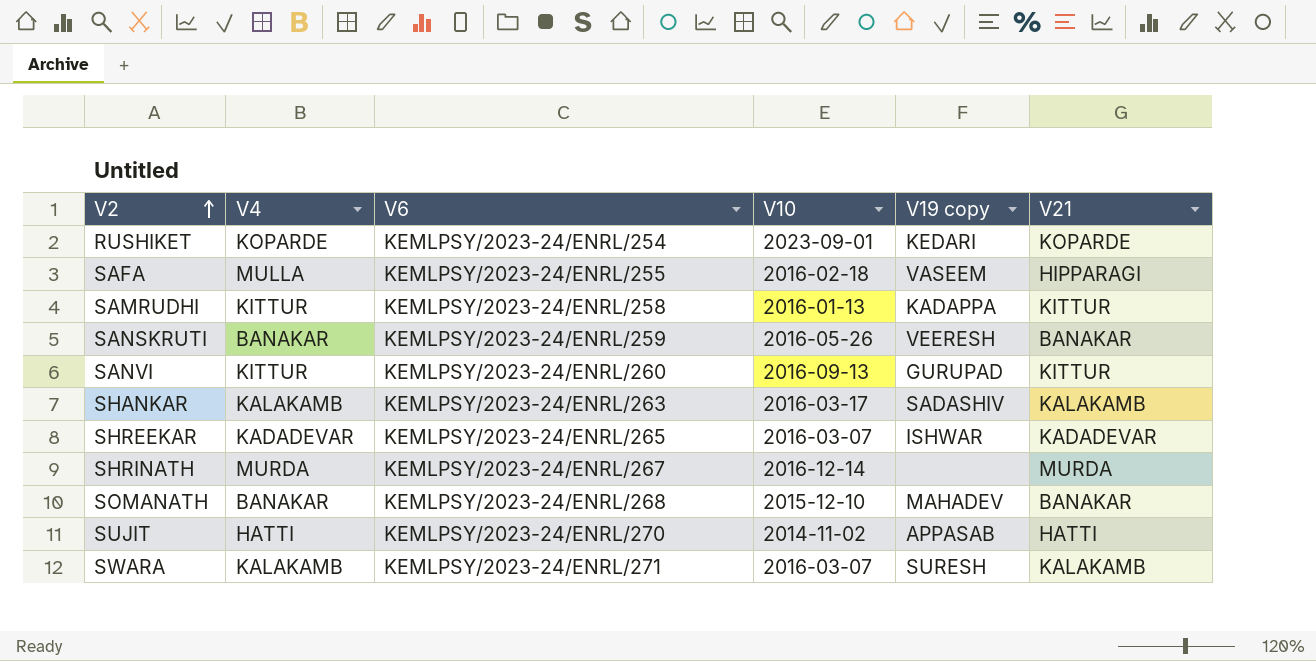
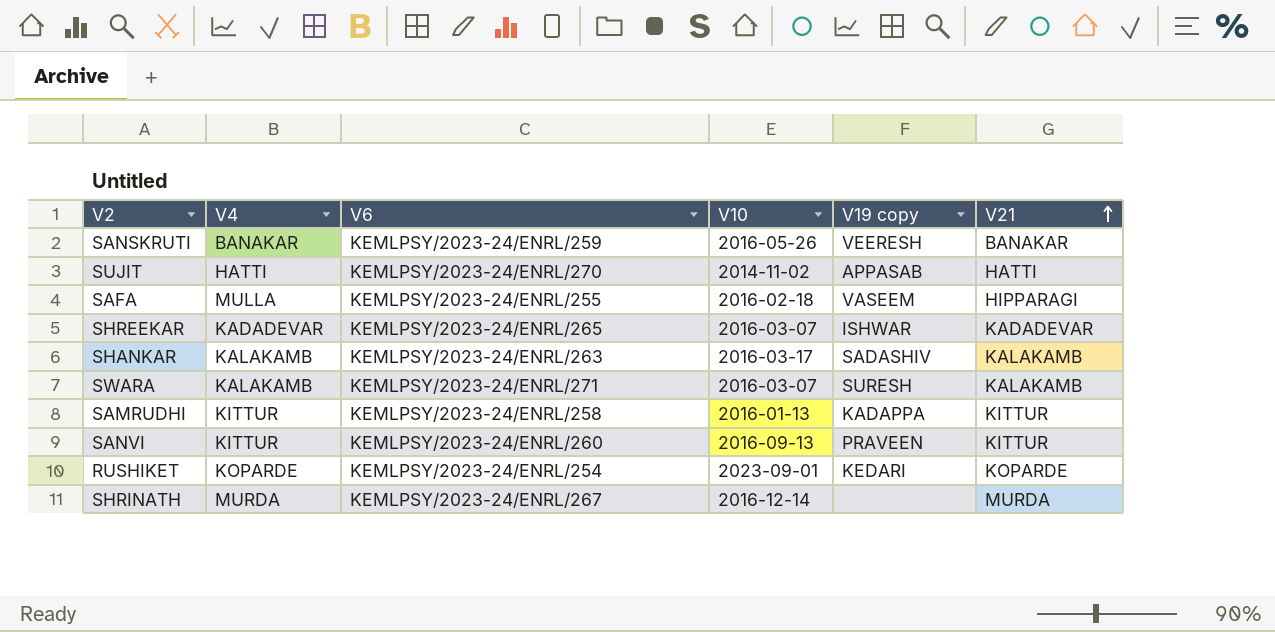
row order: V2 ascending -> V21 ascending
row SOMANATH: BANAKAR | KEMLPSY/2023-24/ENRL/268 | 2015-12-10 | MAHADEV | BANAKAR -> none
SANVI | V19 copy: GURUPAD -> PRAVEEN

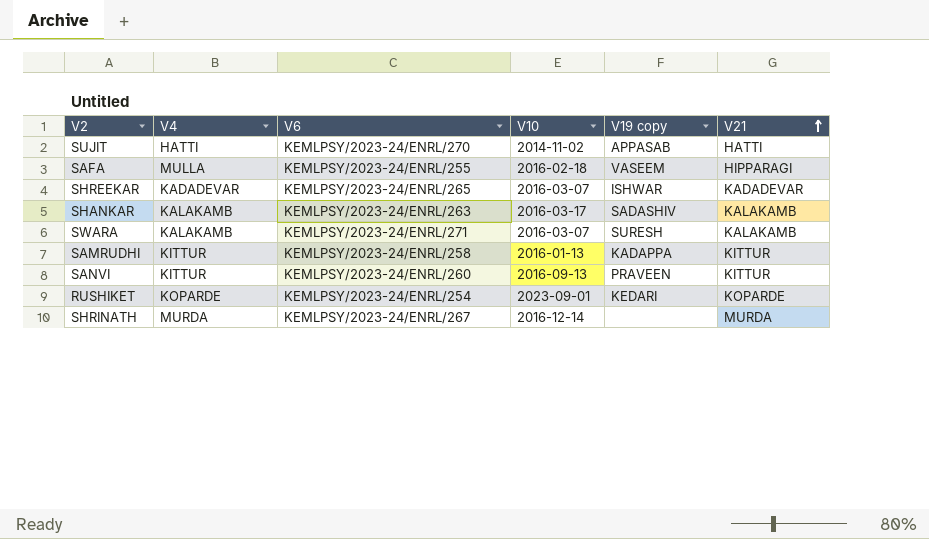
row SANSKRUTI: BANAKAR | KEMLPSY/2023-24/ENRL/259 | 2016-05-26 | VEERESH | BANAKAR -> none

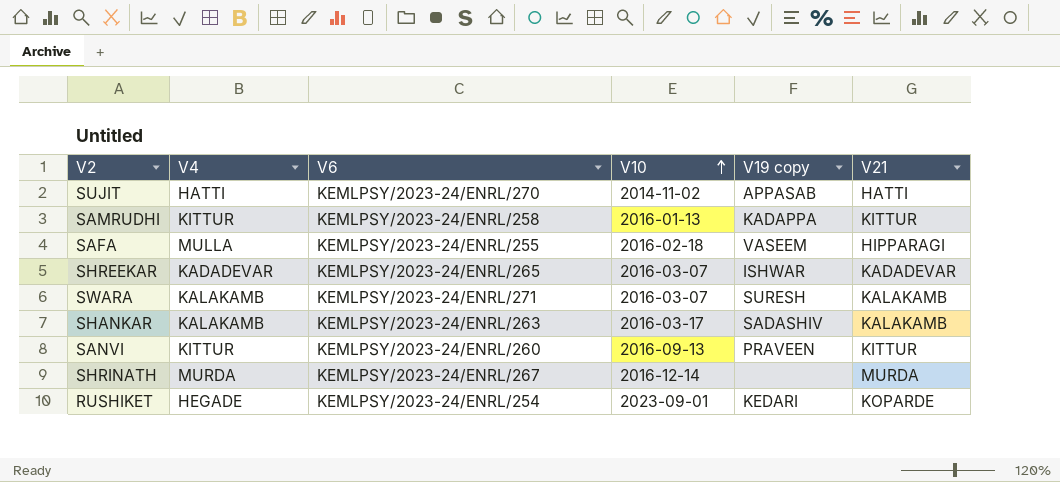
row order: V21 ascending -> V10 ascending
RUSHIKET | V4: KOPARDE -> HEGADE

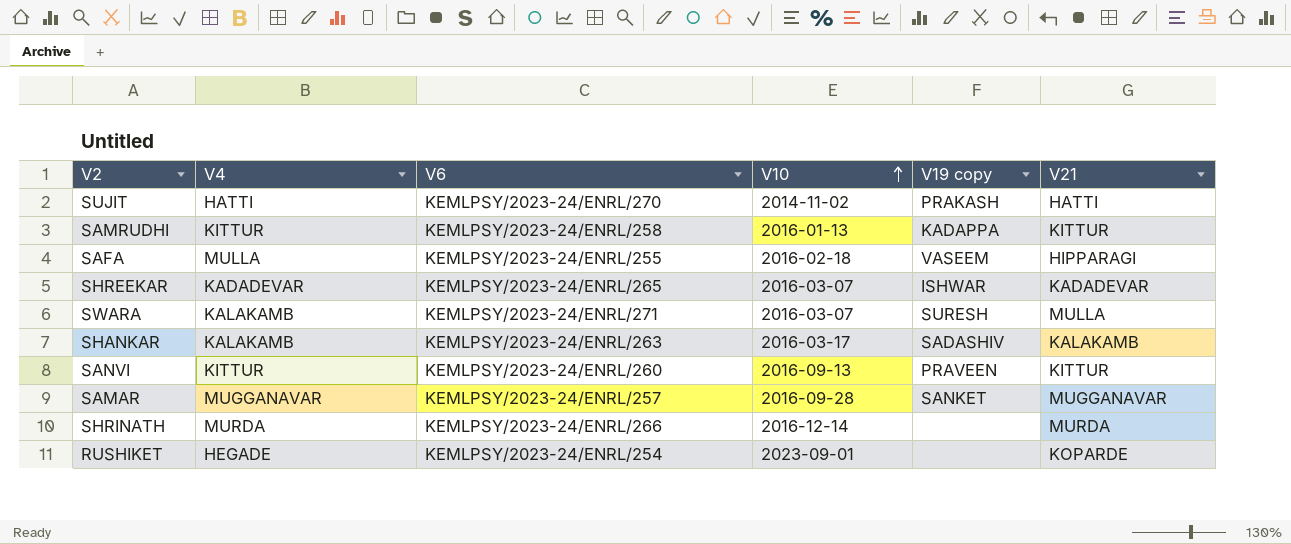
SUJIT | V19 copy: APPASAB -> PRAKASH
SWARA | V21: KALAKAMB -> MULLA
row SAMAR: none -> MUGGANAVAR | KEMLPSY/2023-24/ENRL/257 | 2016-09-28 | SANKET | MUGGANAVAR
SHRINATH | V6: KEMLPSY/2023-24/ENRL/267 -> KEMLPSY/2023-24/ENRL/266
RUSHIKET | V19 copy: KEDARI -> none

